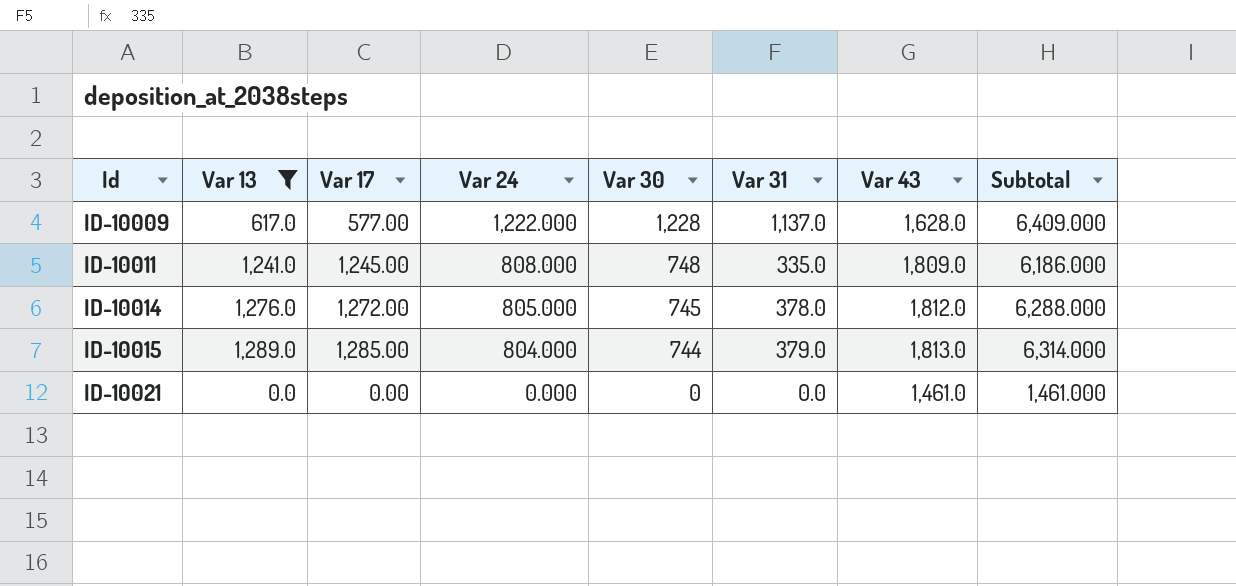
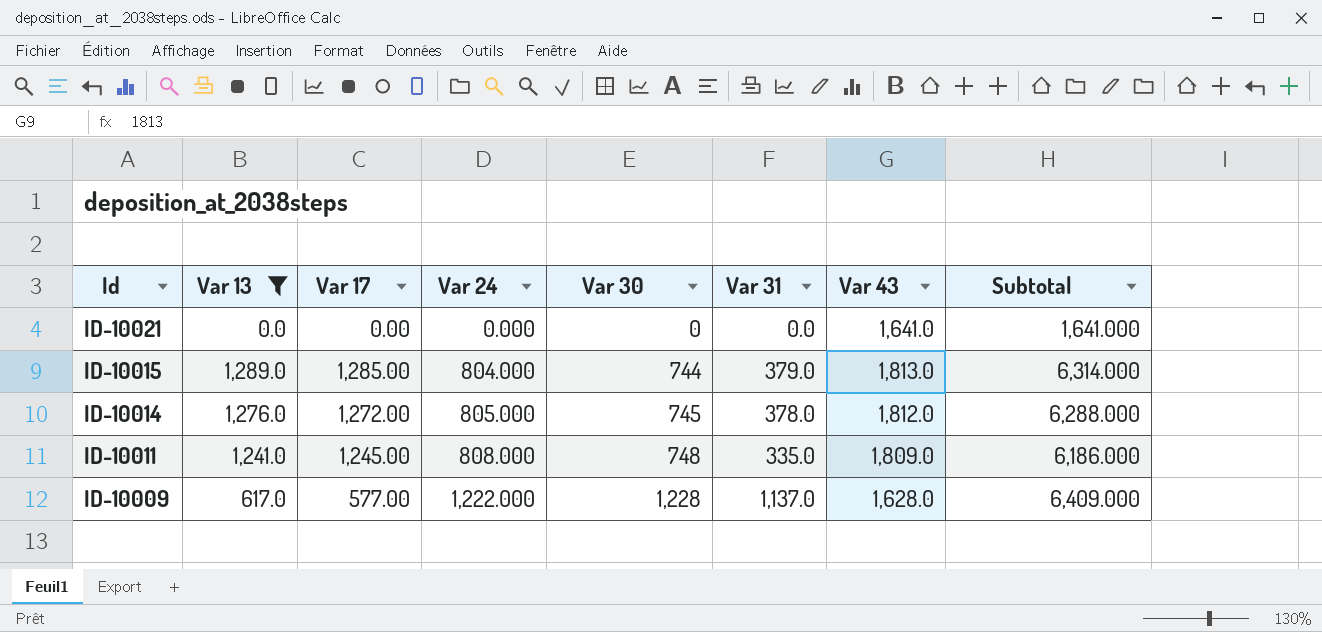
row order: Id ascending -> Id descending
ID-10021 | Var 43: 1,461.0 -> 1,641.0
ID-10021 | Subtotal: 1,461.000 -> 1,641.000

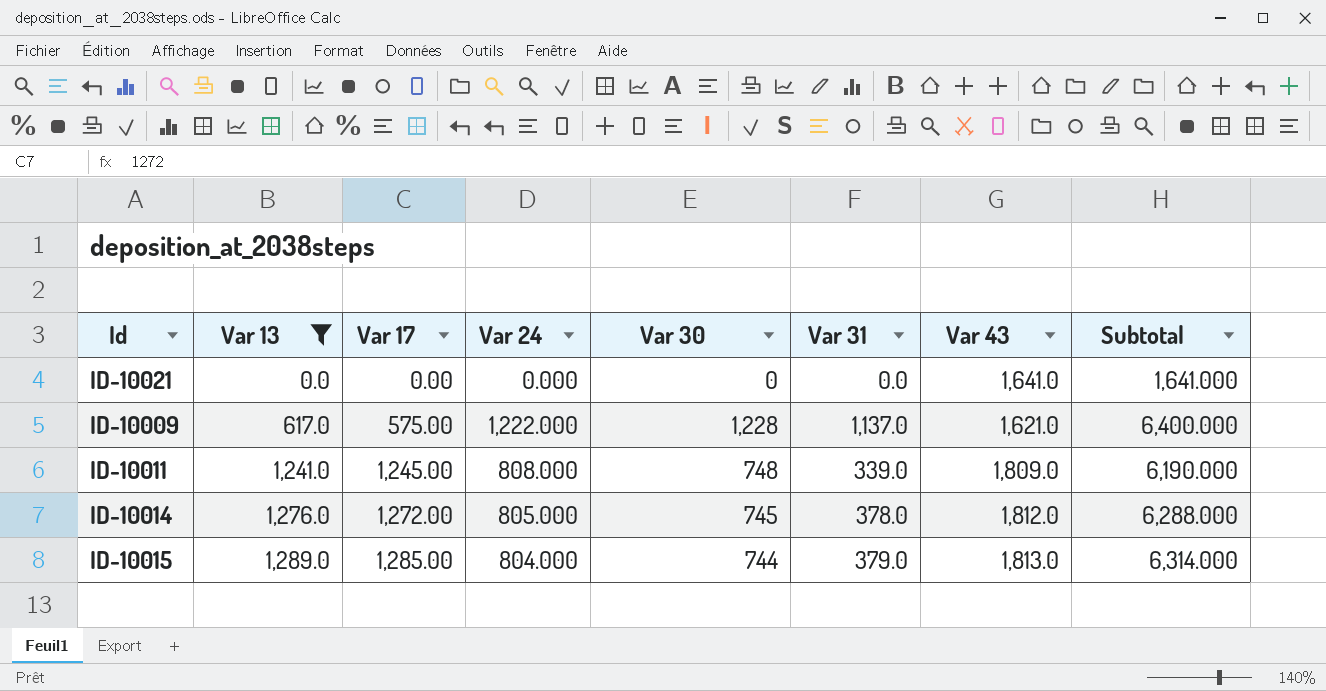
row order: Id descending -> Var 13 ascending
ID-10009 | Var 17: 577.00 -> 575.00
ID-10009 | Var 43: 1,628.0 -> 1,621.0
ID-10009 | Subtotal: 6,409.000 -> 6,400.000
ID-10011 | Var 31: 335.0 -> 339.0
ID-10011 | Subtotal: 6,186.000 -> 6,190.000

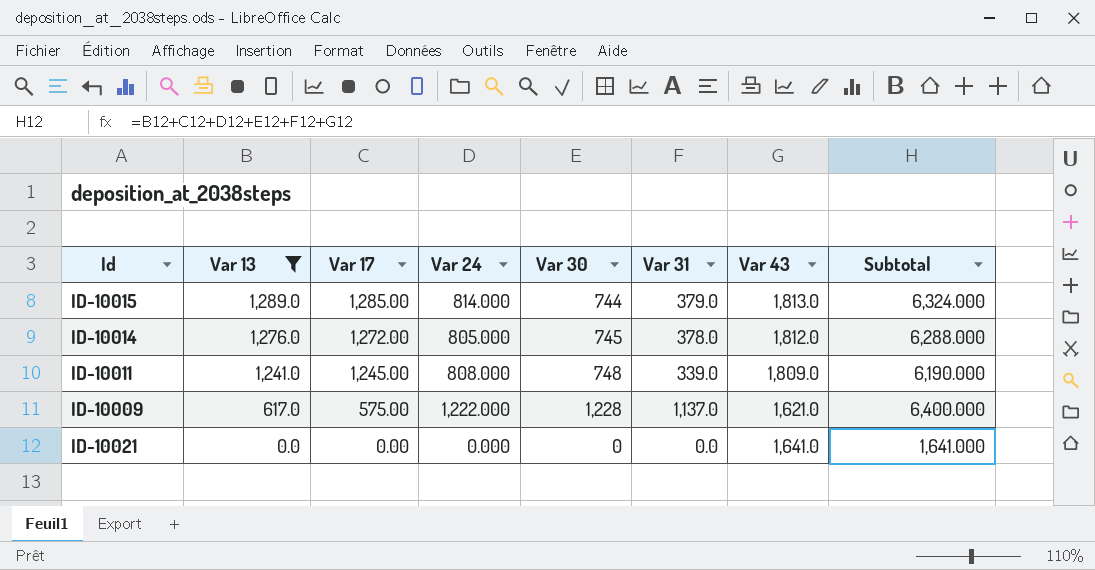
row order: Var 13 ascending -> Var 13 descending
ID-10015 | Var 24: 804.000 -> 814.000
ID-10015 | Subtotal: 6,314.000 -> 6,324.000

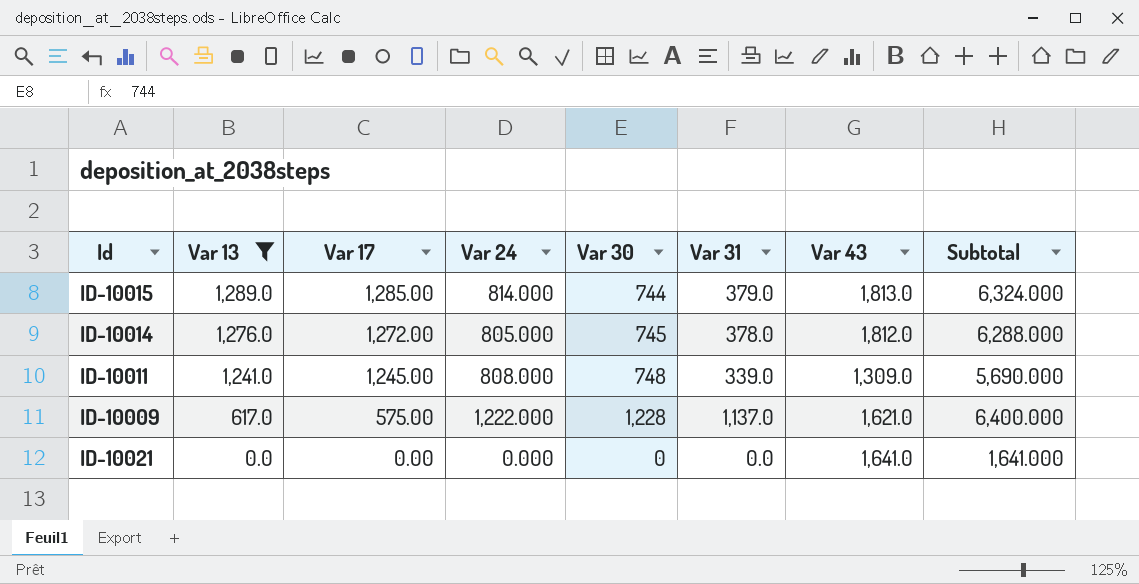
ID-10011 | Var 43: 1,809.0 -> 1,309.0
ID-10011 | Subtotal: 6,190.000 -> 5,690.000

